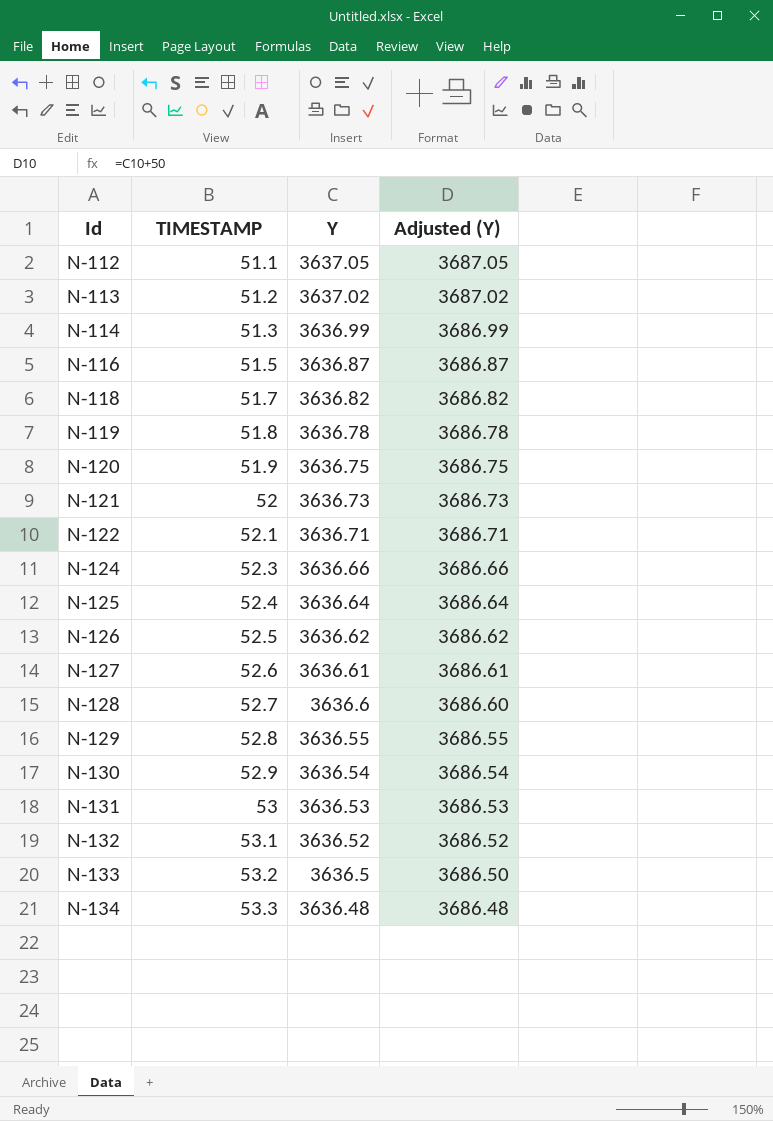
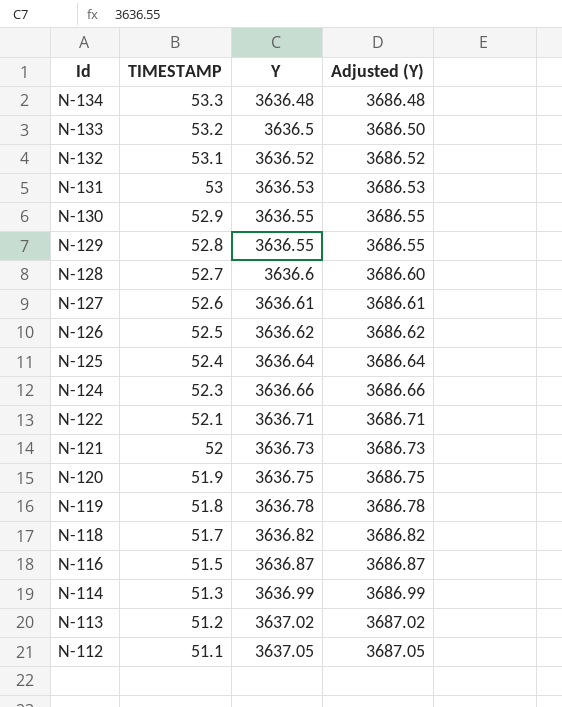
row order: Id ascending -> Id descending
N-130 | Y: 3636.54 -> 3636.55
N-130 | Adjusted (Y): 3686.54 -> 3686.55

